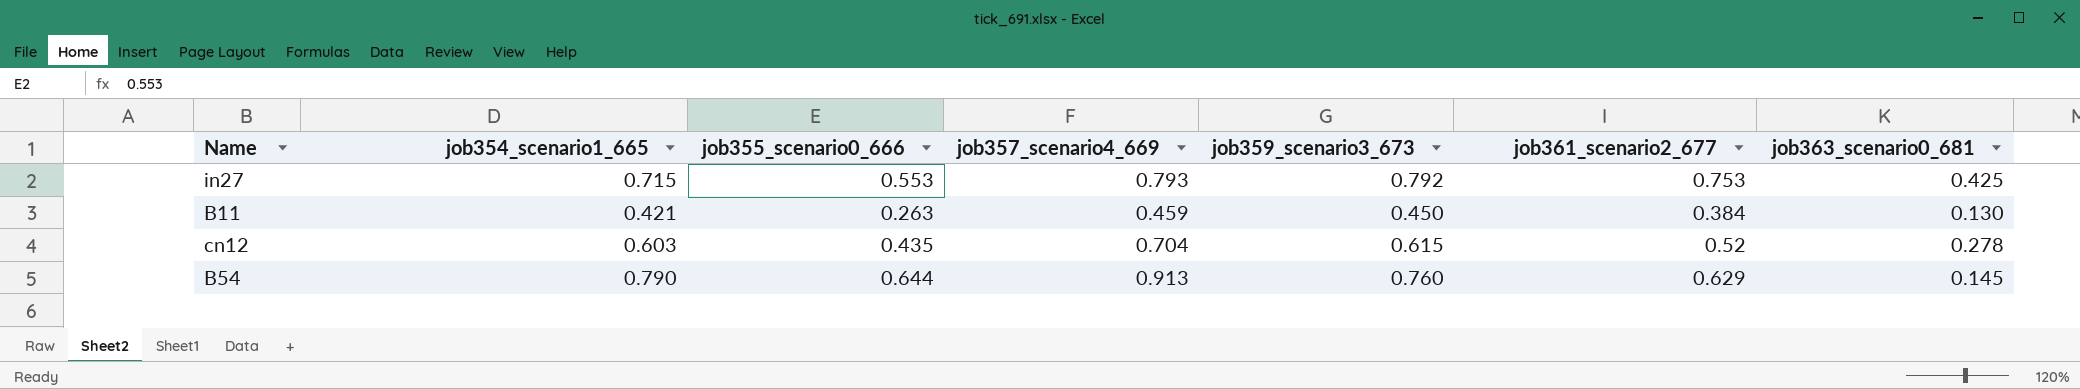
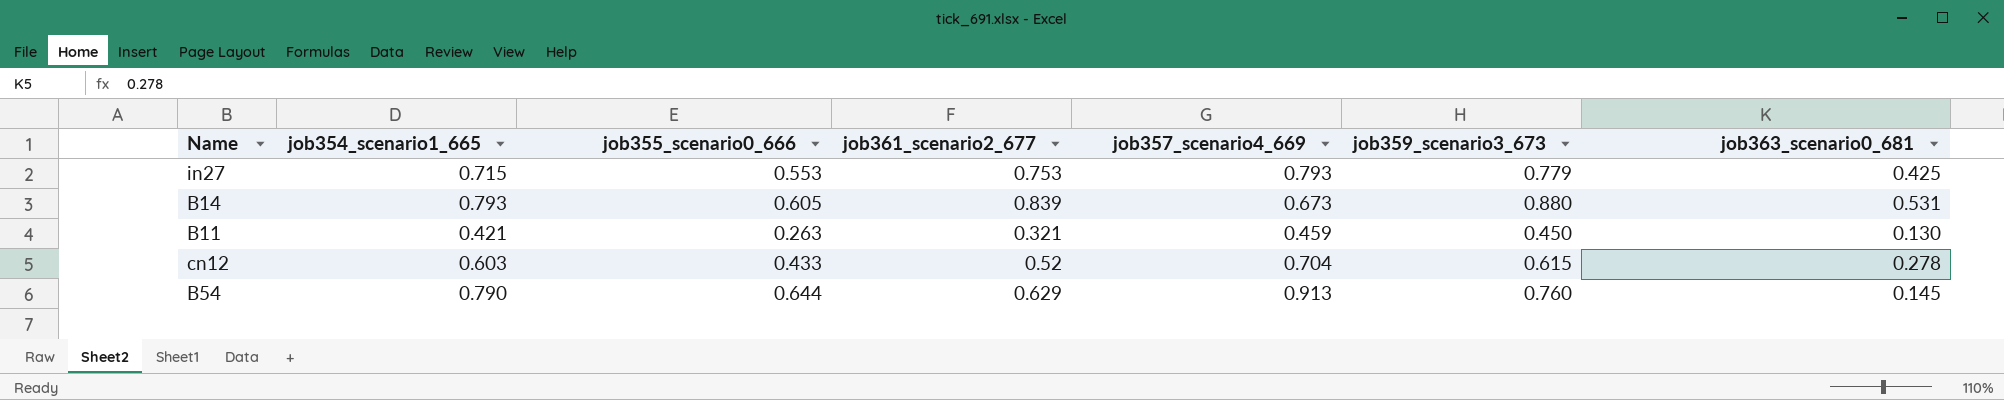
column job361_scenario2_677 | position: 6 -> 4
in27 | job359_scenario3_673: 0.792 -> 0.779
row B14: none -> 0.793 | 0.605 | 0.839 | 0.673 | 0.880 | 0.531
B11 | job361_scenario2_677: 0.384 -> 0.321
cn12 | job355_scenario0_666: 0.435 -> 0.433

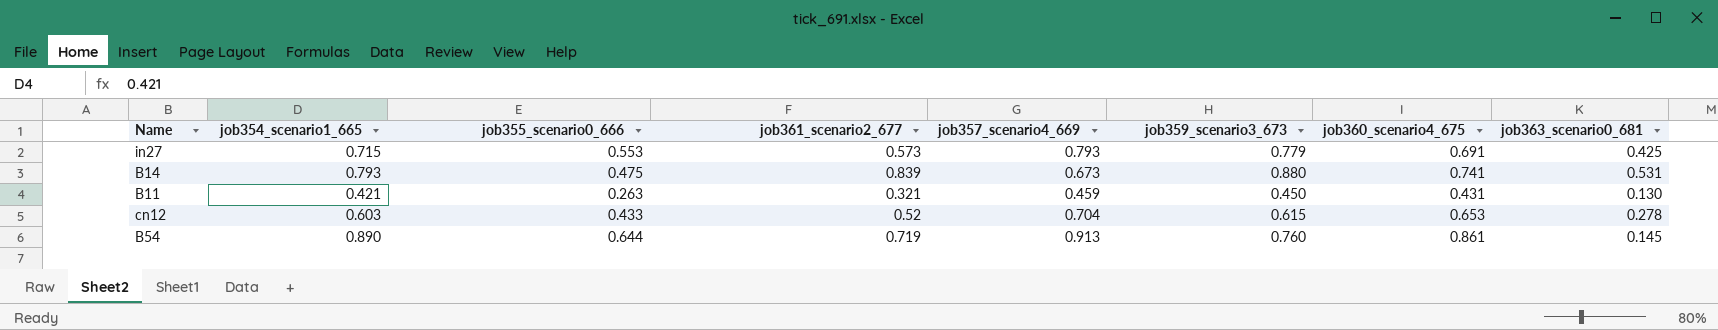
column job360_scenario4_675 | position: none -> 7
in27 | job361_scenario2_677: 0.753 -> 0.573
B14 | job355_scenario0_666: 0.605 -> 0.475
B54 | job354_scenario1_665: 0.790 -> 0.890
B54 | job361_scenario2_677: 0.629 -> 0.719

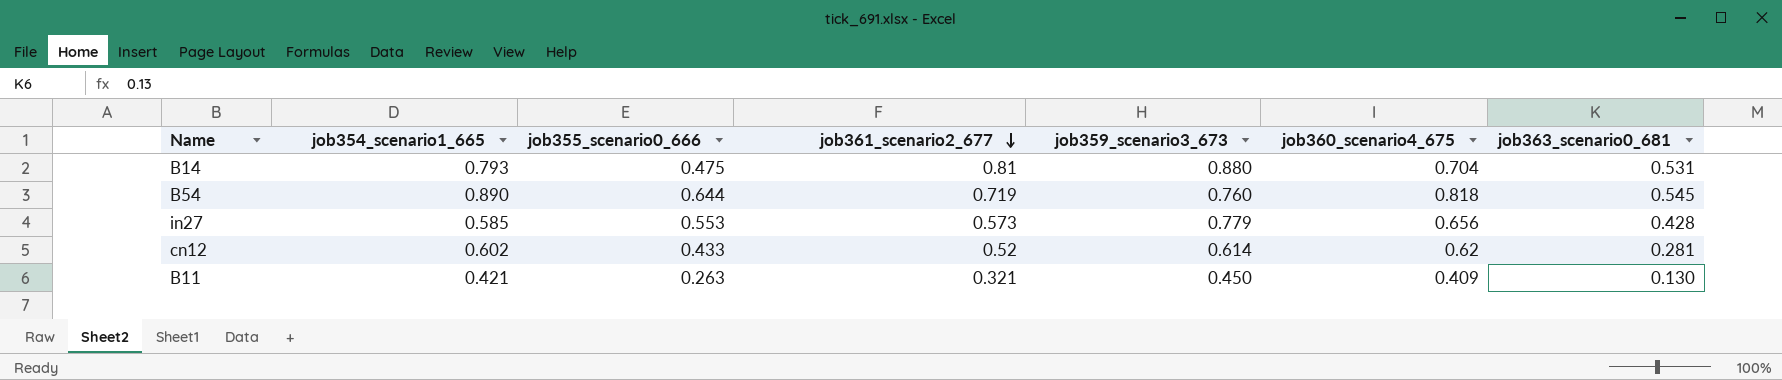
row order: none -> job361_scenario2_677 descending
column job357_scenario4_669 | position: 5 -> none
B14 | job361_scenario2_677: 0.839 -> 0.81
B14 | job360_scenario4_675: 0.741 -> 0.704
B54 | job360_scenario4_675: 0.861 -> 0.818
B54 | job363_scenario0_681: 0.145 -> 0.545
in27 | job354_scenario1_665: 0.715 -> 0.585
in27 | job360_scenario4_675: 0.691 -> 0.656
in27 | job363_scenario0_681: 0.425 -> 0.428
cn12 | job354_scenario1_665: 0.603 -> 0.602
cn12 | job359_scenario3_673: 0.615 -> 0.614
cn12 | job360_scenario4_675: 0.653 -> 0.62
cn12 | job363_scenario0_681: 0.278 -> 0.281
B11 | job360_scenario4_675: 0.431 -> 0.409

